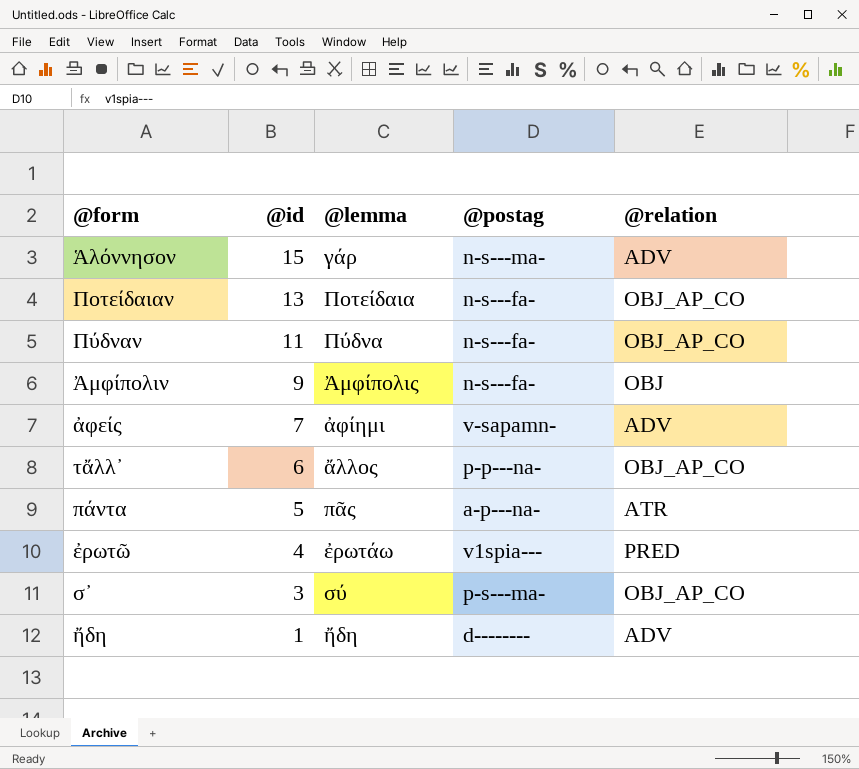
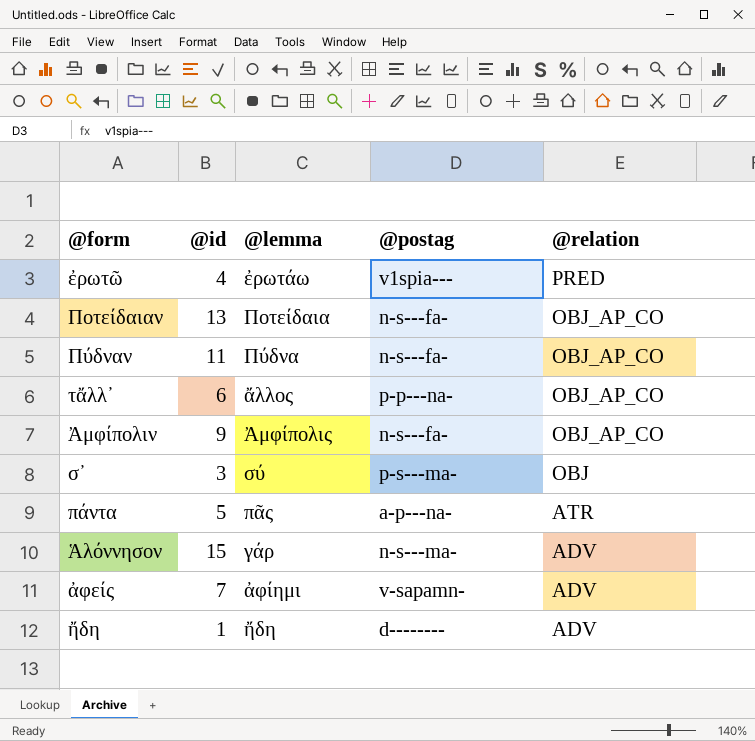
row order: @id descending -> @relation descending
Ἀμφίπολιν | @relation: OBJ -> OBJ_AP_CO
σ᾽ | @relation: OBJ_AP_CO -> OBJ

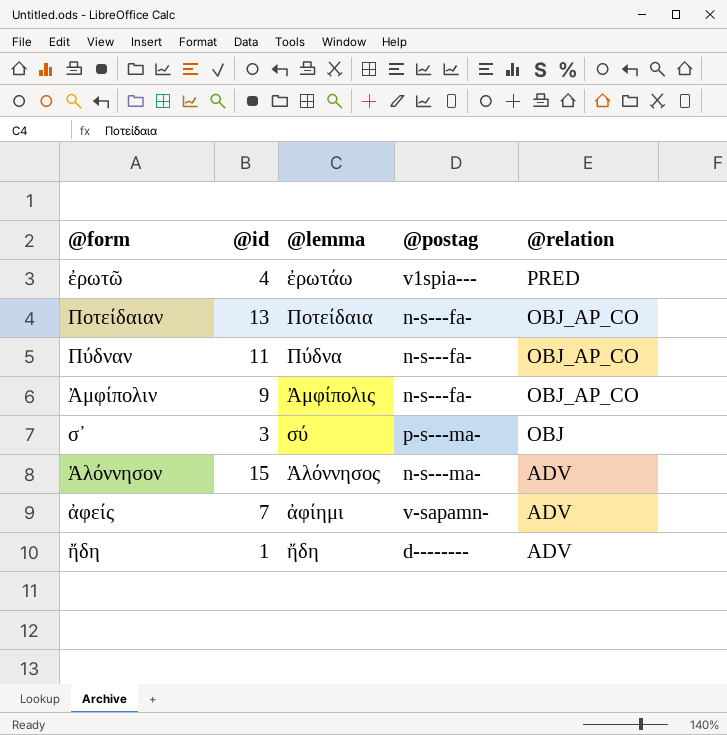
row τἄλλ᾽: 6 | ἄλλος | p-p---na- | OBJ_AP_CO -> none
row πάντα: 5 | πᾶς | a-p---na- | ATR -> none
Ἁλόννησον | @lemma: γάρ -> Ἁλόννησος

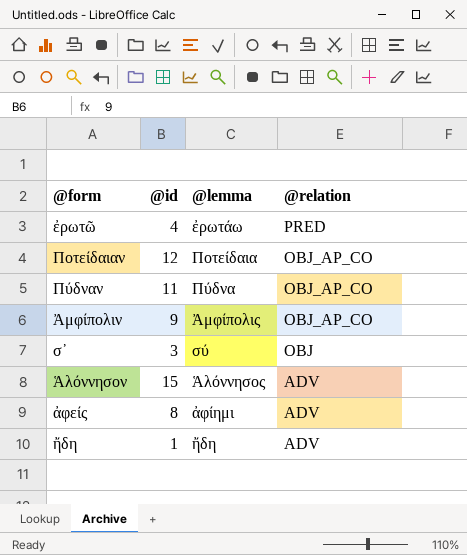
column @postag | position: 4 -> none
Ποτείδαιαν | @id: 13 -> 12
ἀφείς | @id: 7 -> 8

